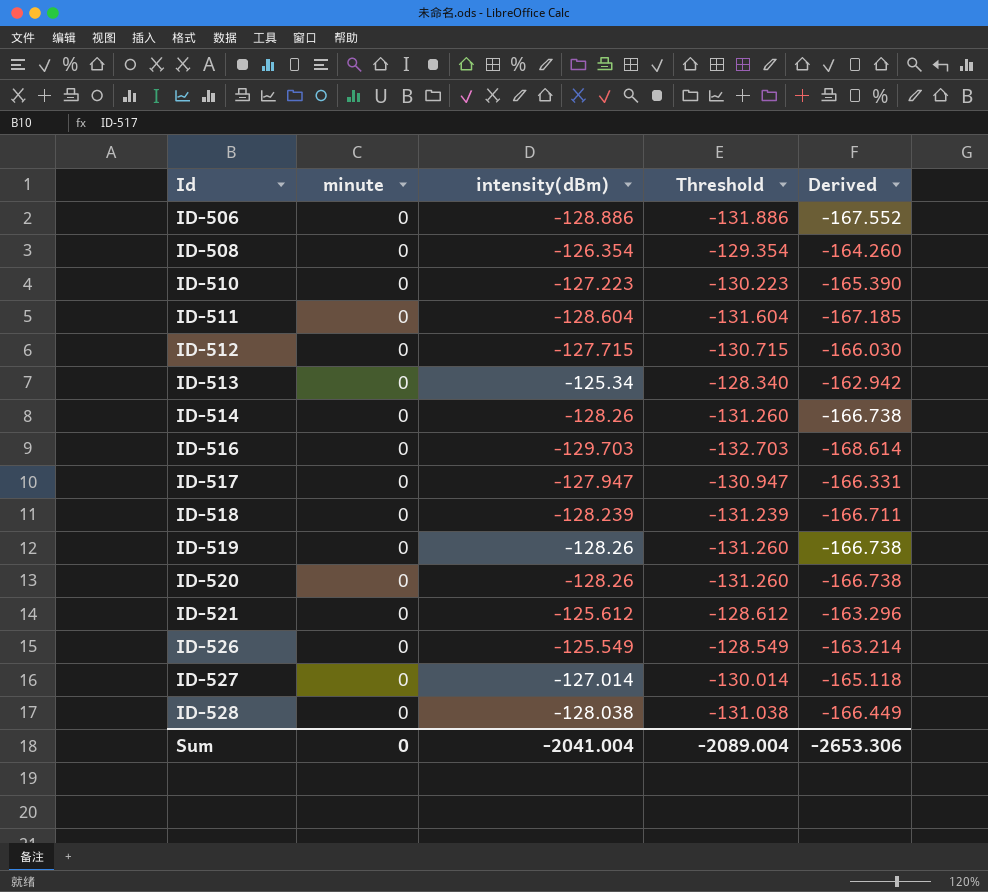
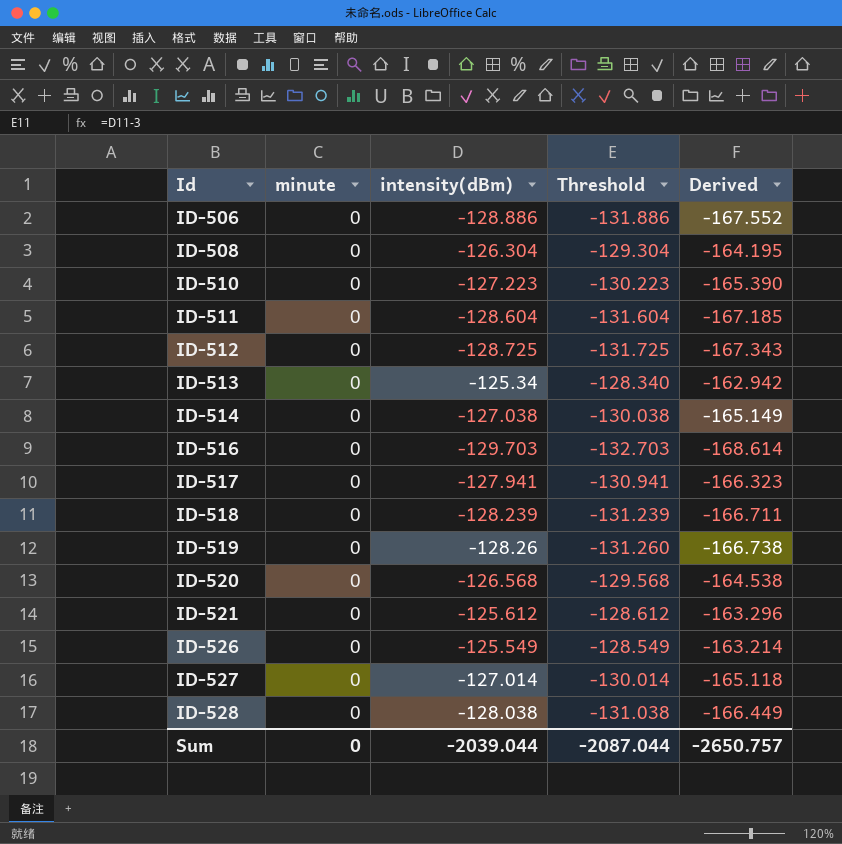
ID-508 | intensity(dBm): -126.354 -> -126.304
ID-508 | Threshold: -129.354 -> -129.304
ID-508 | Derived: -164.260 -> -164.195
ID-512 | intensity(dBm): -127.715 -> -128.725
ID-512 | Threshold: -130.715 -> -131.725
ID-512 | Derived: -166.030 -> -167.343
ID-514 | intensity(dBm): -128.26 -> -127.038
ID-514 | Threshold: -131.260 -> -130.038
ID-514 | Derived: -166.738 -> -165.149
ID-517 | intensity(dBm): -127.947 -> -127.941
ID-517 | Threshold: -130.947 -> -130.941
ID-517 | Derived: -166.331 -> -166.323
ID-520 | intensity(dBm): -128.26 -> -126.568
ID-520 | Threshold: -131.260 -> -129.568
ID-520 | Derived: -166.738 -> -164.538
Sum | intensity(dBm): -2041.004 -> -2039.044
Sum | Threshold: -2089.004 -> -2087.044
Sum | Derived: -2653.306 -> -2650.757

